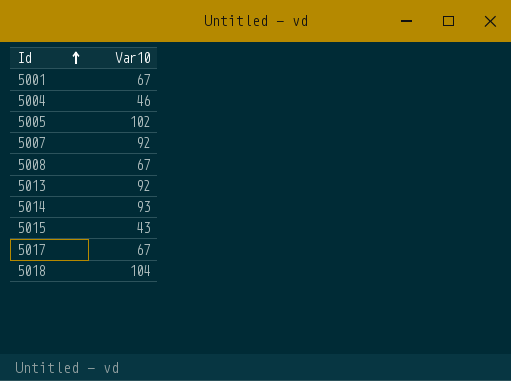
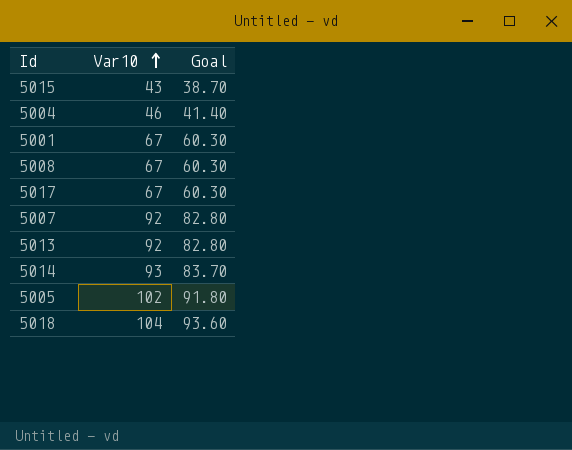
row order: Id ascending -> Var10 ascending
column Goal | formula: none -> [Var10] * 0.9

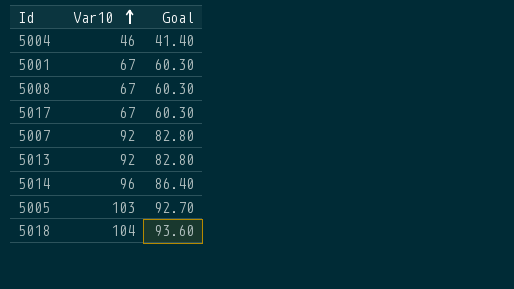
row 5015: 43 | 38.70 -> none
5014 | Var10: 93 -> 96
5014 | Goal: 83.70 -> 86.40
5005 | Var10: 102 -> 103
5005 | Goal: 91.80 -> 92.70

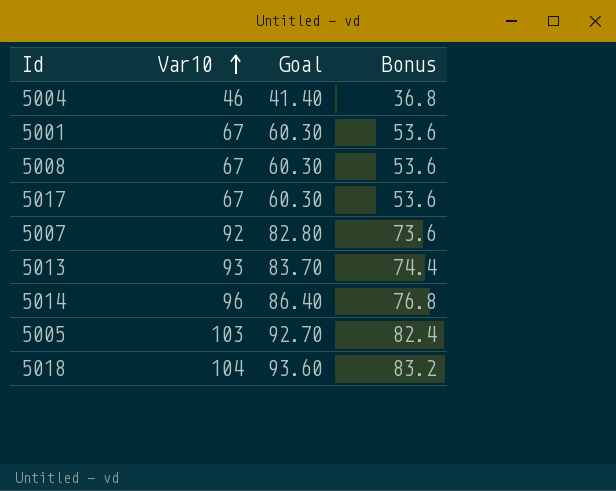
column Bonus | formula: none -> [Var10] * 0.8
5013 | Var10: 92 -> 93
5013 | Goal: 82.80 -> 83.70

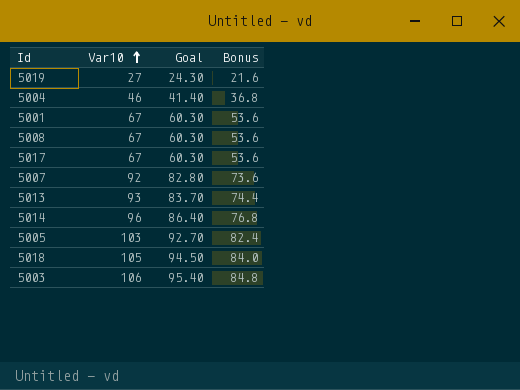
row 5019: none -> 27 | 24.30 | 21.6
5018 | Var10: 104 -> 105
5018 | Goal: 93.60 -> 94.50
5018 | Bonus: 83.2 -> 84.0
row 5003: none -> 106 | 95.40 | 84.8

